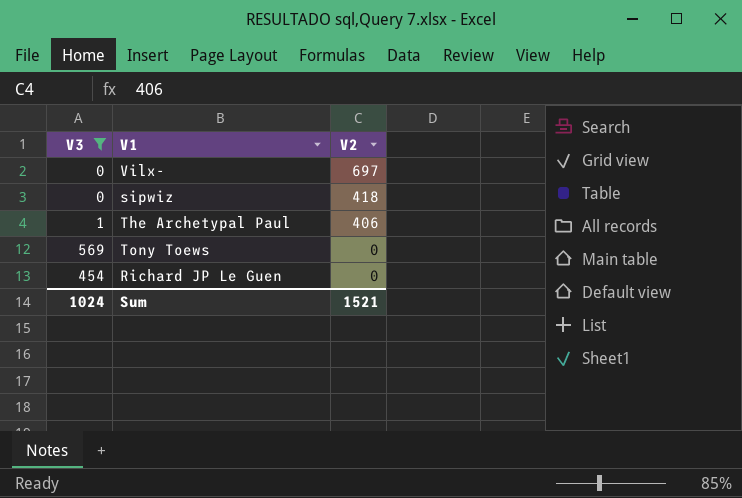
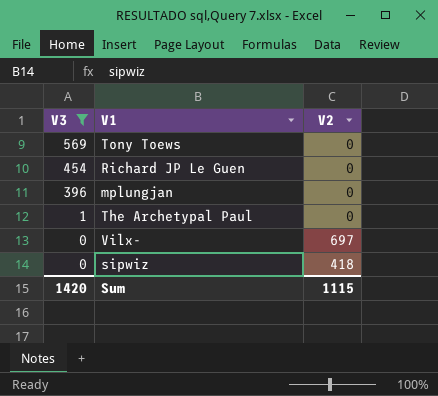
row order: V2 descending -> V3 descending
row mplungjan: none -> 396 | 0
The Archetypal Paul | V2: 406 -> 0
Sum | V3: 1024 -> 1420
Sum | V2: 1521 -> 1115

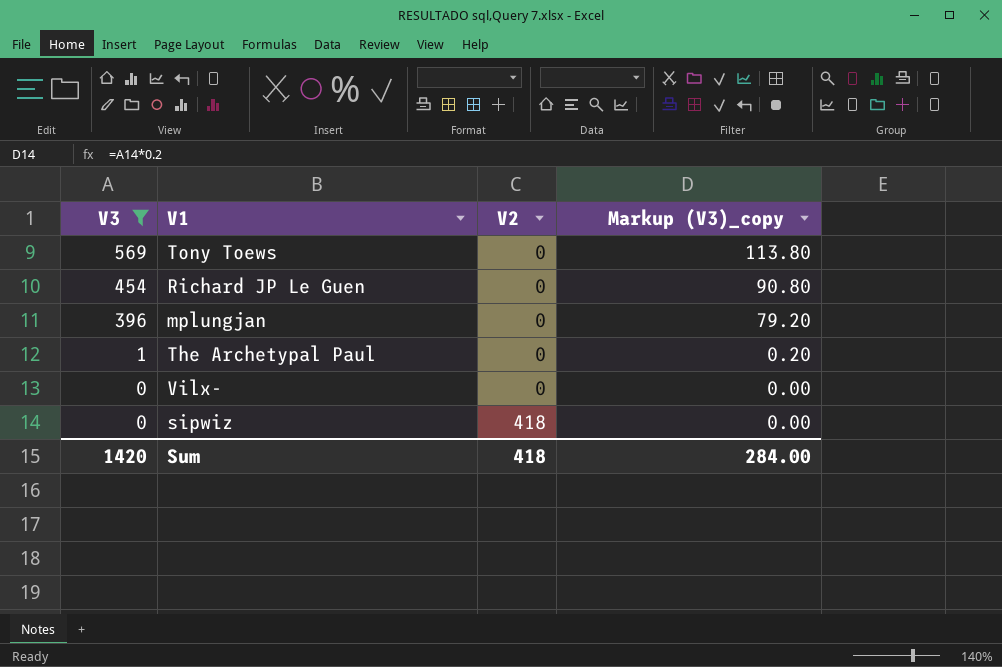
column Markup (V3)_copy | formula: none -> [V3] * 0.2
Vilx- | V2: 697 -> 0
Sum | V2: 1115 -> 418

